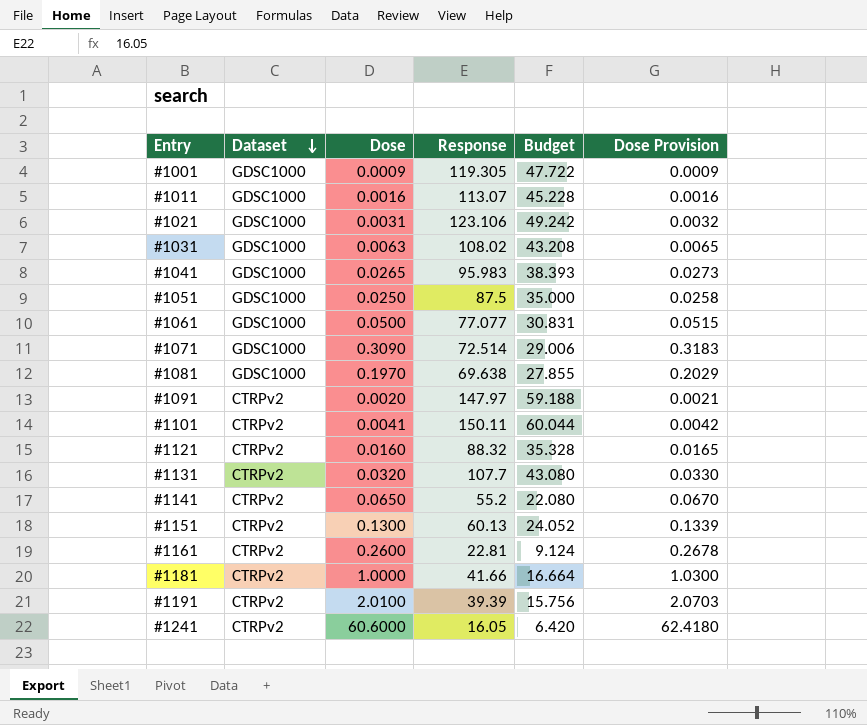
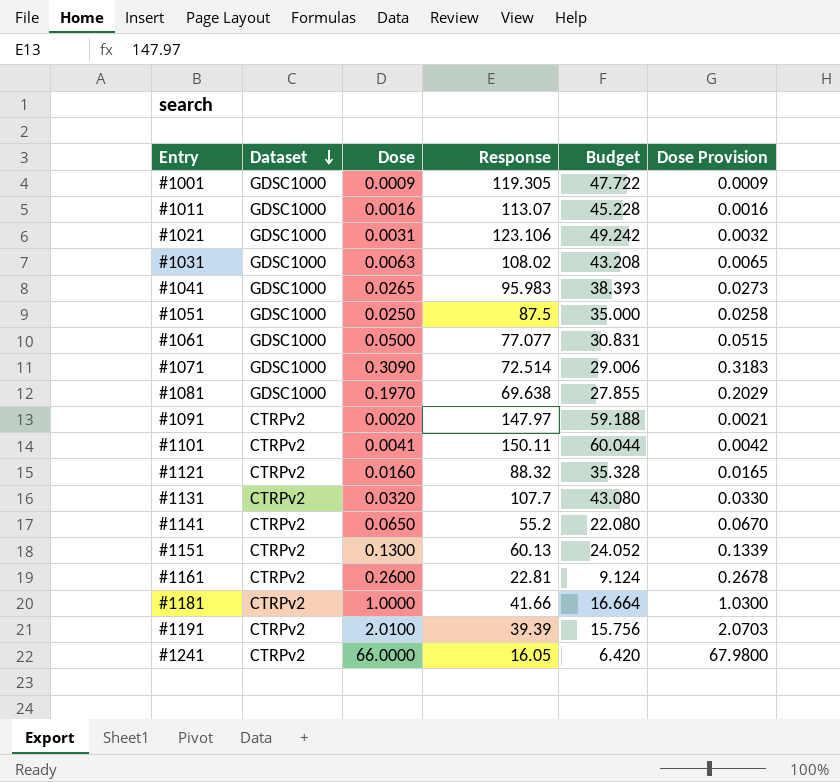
#1241 | Dose: 60.6000 -> 66.0000
#1241 | Dose Provision: 62.4180 -> 67.9800

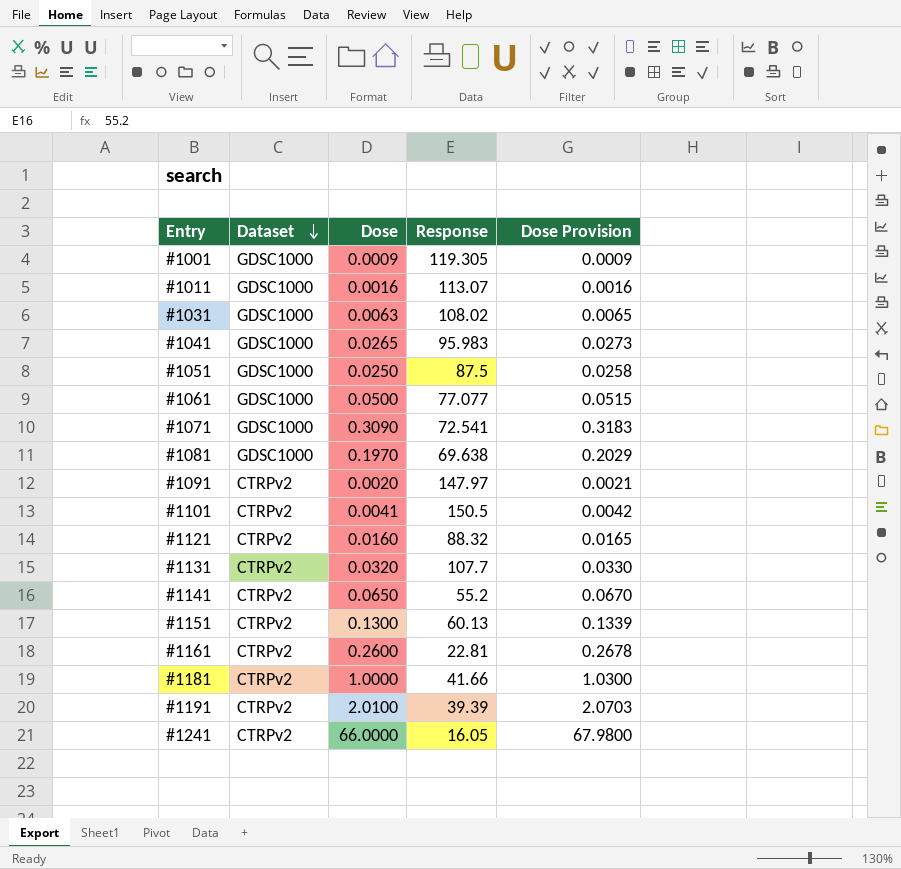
column Budget | formula: [Response] * 0.4 -> none
row #1021: GDSC1000 | 0.0031 | 123.106 | 49.242 | 0.0032 -> none
#1071 | Response: 72.514 -> 72.541
#1101 | Response: 150.11 -> 150.5

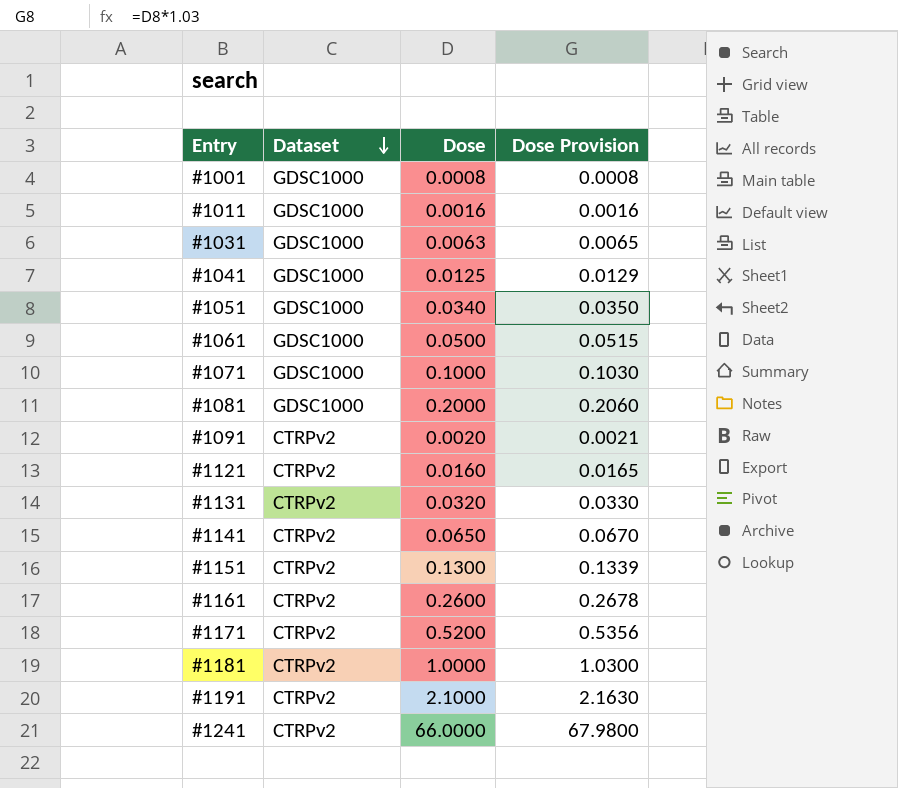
column Response | position: 4 -> none
row #1101: CTRPv2 | 0.0041 | 150.5 | 0.0042 -> none
#1001 | Dose: 0.0009 -> 0.0008
#1001 | Dose Provision: 0.0009 -> 0.0008
#1041 | Dose: 0.0265 -> 0.0125
#1041 | Dose Provision: 0.0273 -> 0.0129
#1051 | Dose: 0.0250 -> 0.0340
#1051 | Dose Provision: 0.0258 -> 0.0350
#1071 | Dose: 0.3090 -> 0.1000
#1071 | Dose Provision: 0.3183 -> 0.1030
#1081 | Dose: 0.1970 -> 0.2000
#1081 | Dose Provision: 0.2029 -> 0.2060
row #1171: none -> CTRPv2 | 0.5200 | 0.5356
#1191 | Dose: 2.0100 -> 2.1000
#1191 | Dose Provision: 2.0703 -> 2.1630

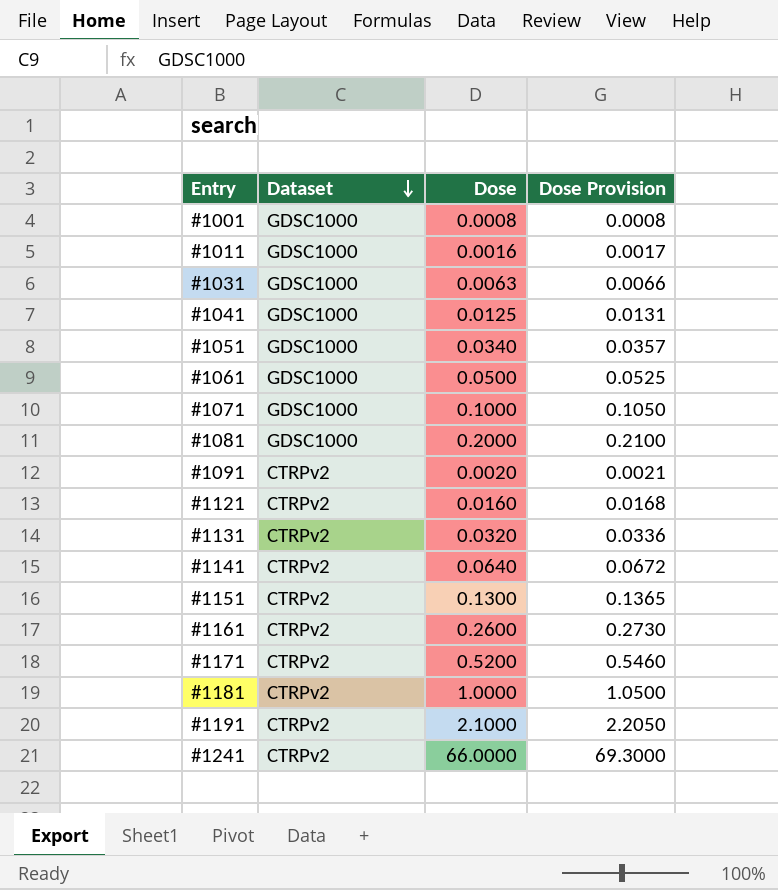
column Dose Provision | formula: [Dose] * 1.03 -> [Dose] * 1.05
#1141 | Dose: 0.0650 -> 0.0640

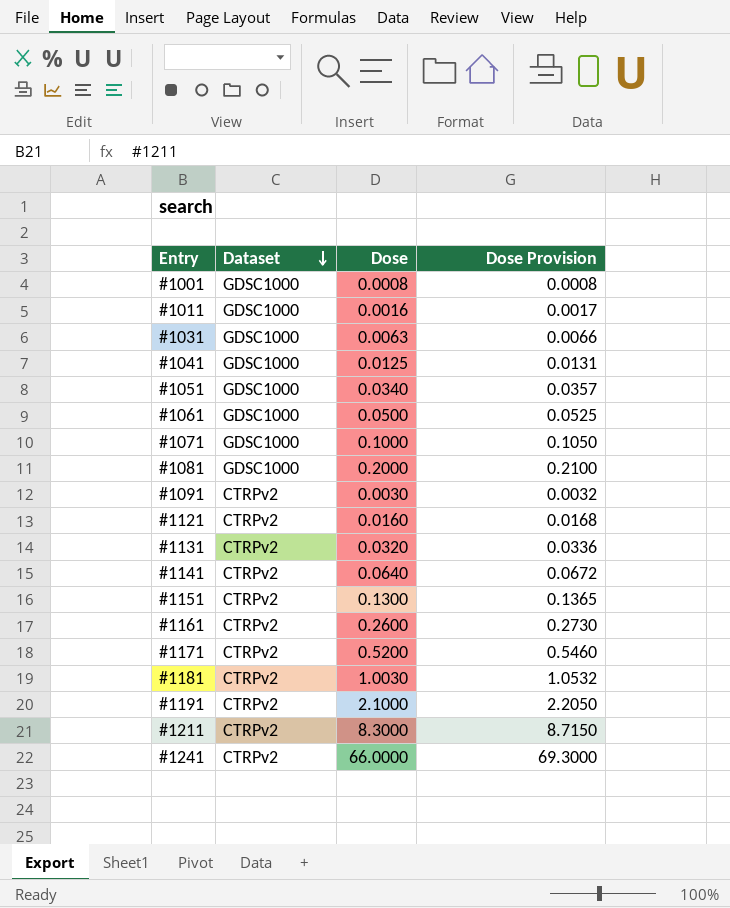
#1091 | Dose: 0.0020 -> 0.0030
#1091 | Dose Provision: 0.0021 -> 0.0032
#1181 | Dose: 1.0000 -> 1.0030
#1181 | Dose Provision: 1.0500 -> 1.0532
row #1211: none -> CTRPv2 | 8.3000 | 8.7150

